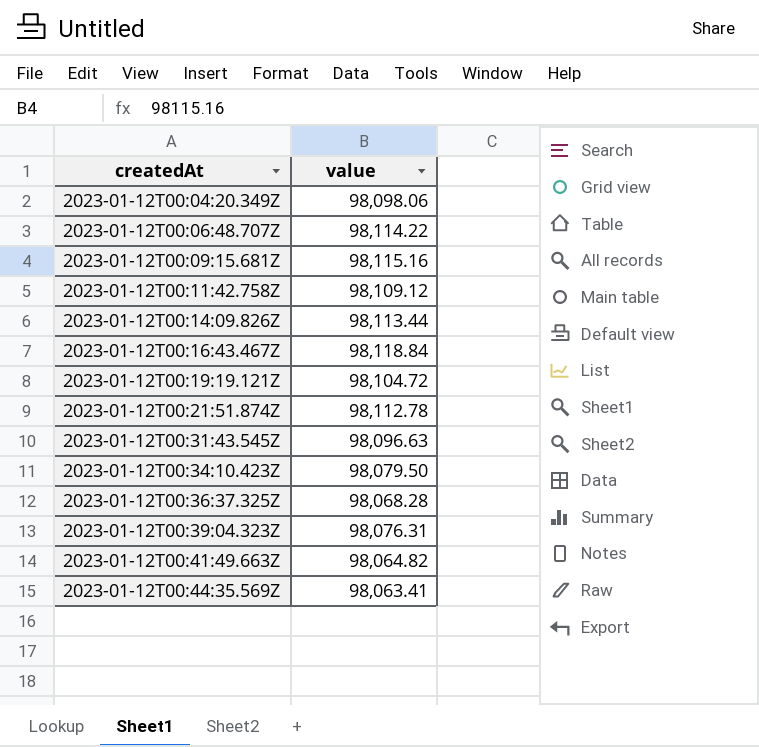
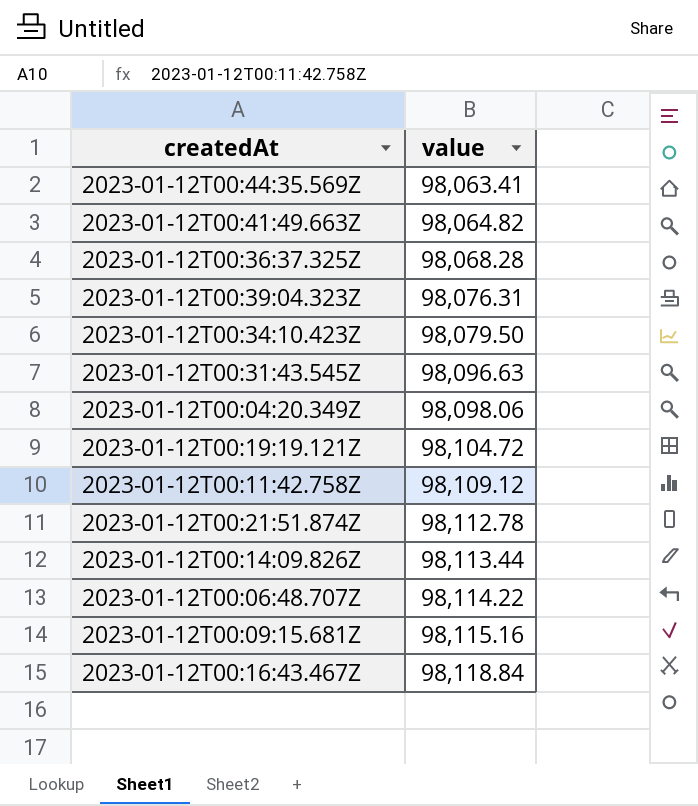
row order: createdAt ascending -> value ascending

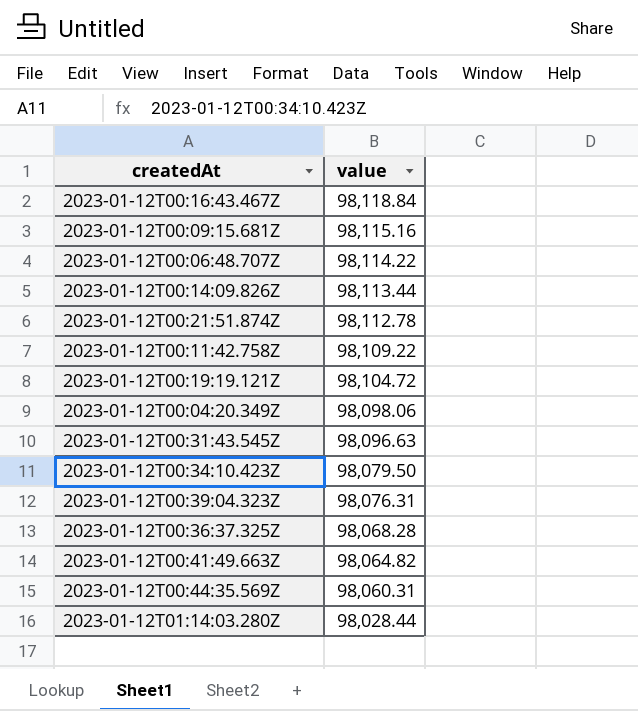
row order: value ascending -> value descending
2023-01-12T00:11:42.758Z | value: 98,109.12 -> 98,109.22
2023-01-12T00:44:35.569Z | value: 98,063.41 -> 98,060.31
row 2023-01-12T01:14:03.280Z: none -> 98,028.44

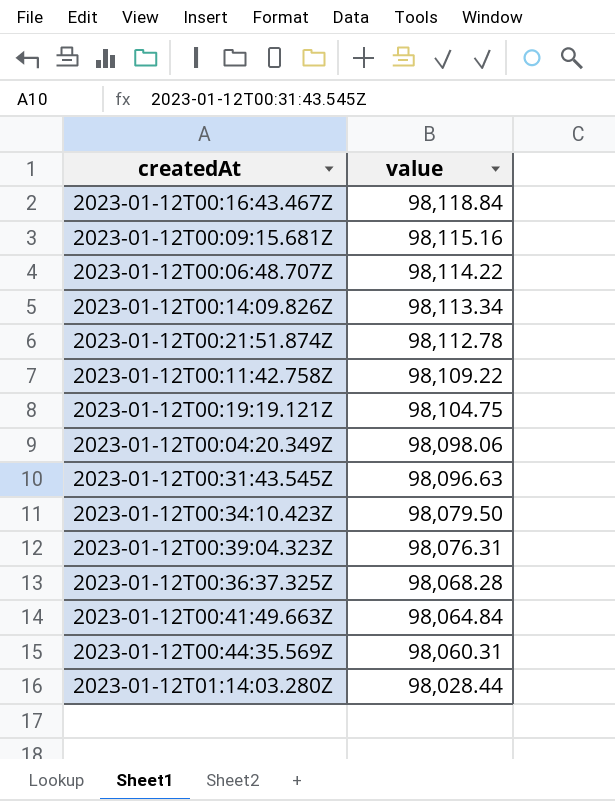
2023-01-12T00:14:09.826Z | value: 98,113.44 -> 98,113.34
2023-01-12T00:19:19.121Z | value: 98,104.72 -> 98,104.75
2023-01-12T00:41:49.663Z | value: 98,064.82 -> 98,064.84

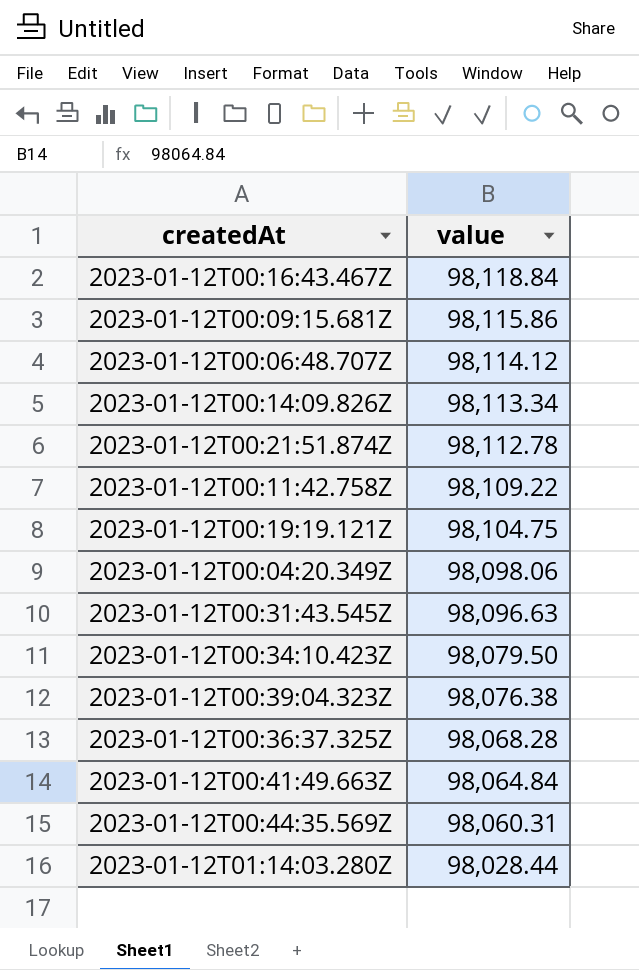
2023-01-12T00:09:15.681Z | value: 98,115.16 -> 98,115.86
2023-01-12T00:06:48.707Z | value: 98,114.22 -> 98,114.12
2023-01-12T00:39:04.323Z | value: 98,076.31 -> 98,076.38

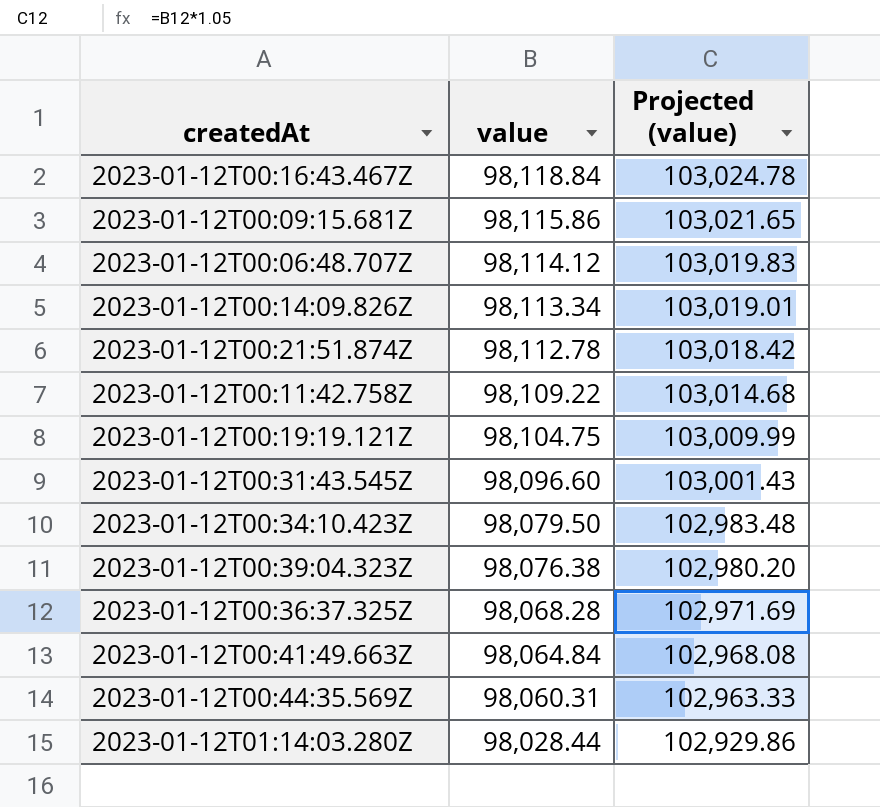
column Projected (value) | formula: none -> [value] * 1.05
row 2023-01-12T00:04:20.349Z: 98,098.06 -> none
2023-01-12T00:31:43.545Z | value: 98,096.63 -> 98,096.60

